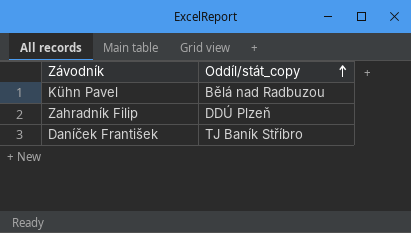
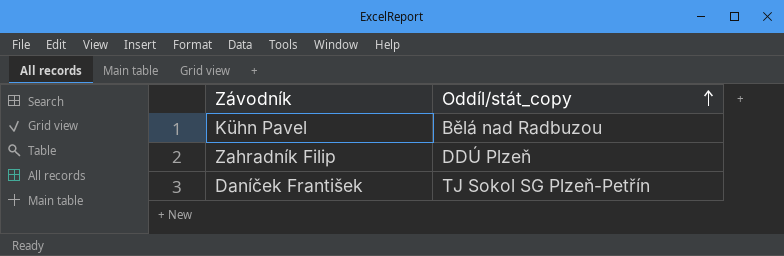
Daníček František | Oddíl/stát_copy: TJ Baník Stříbro -> TJ Sokol SG Plzeň-Petřín

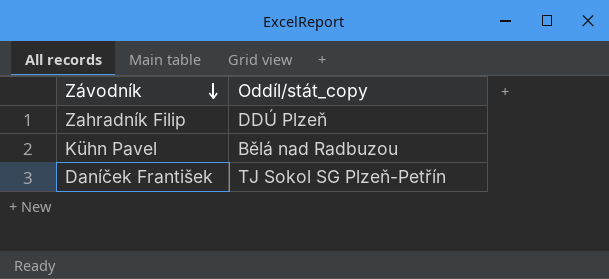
row order: Oddíl/stát_copy ascending -> Závodník descending

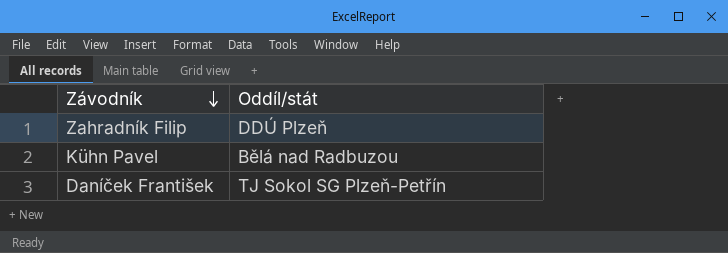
column name: Oddíl/stát_copy -> Oddíl/stát

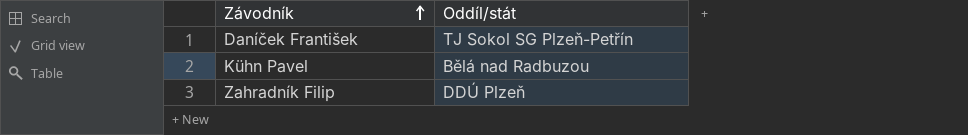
row order: Závodník descending -> Závodník ascending

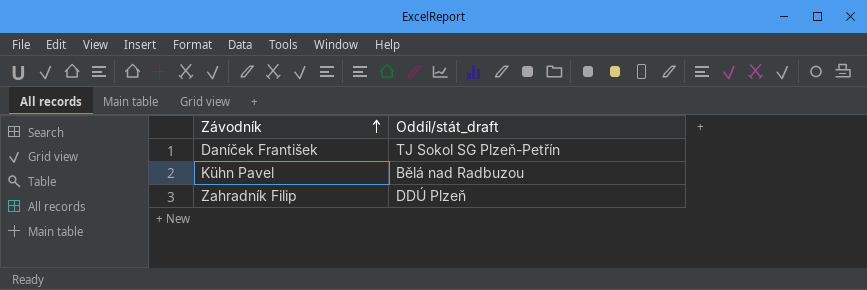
column name: Oddíl/stát -> Oddíl/stát_draft

